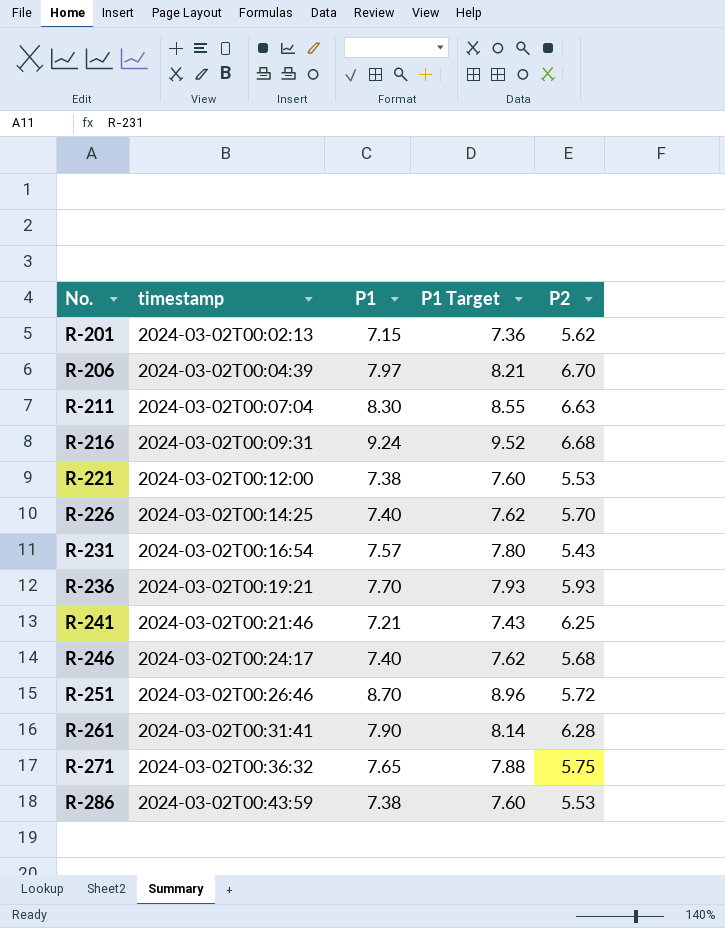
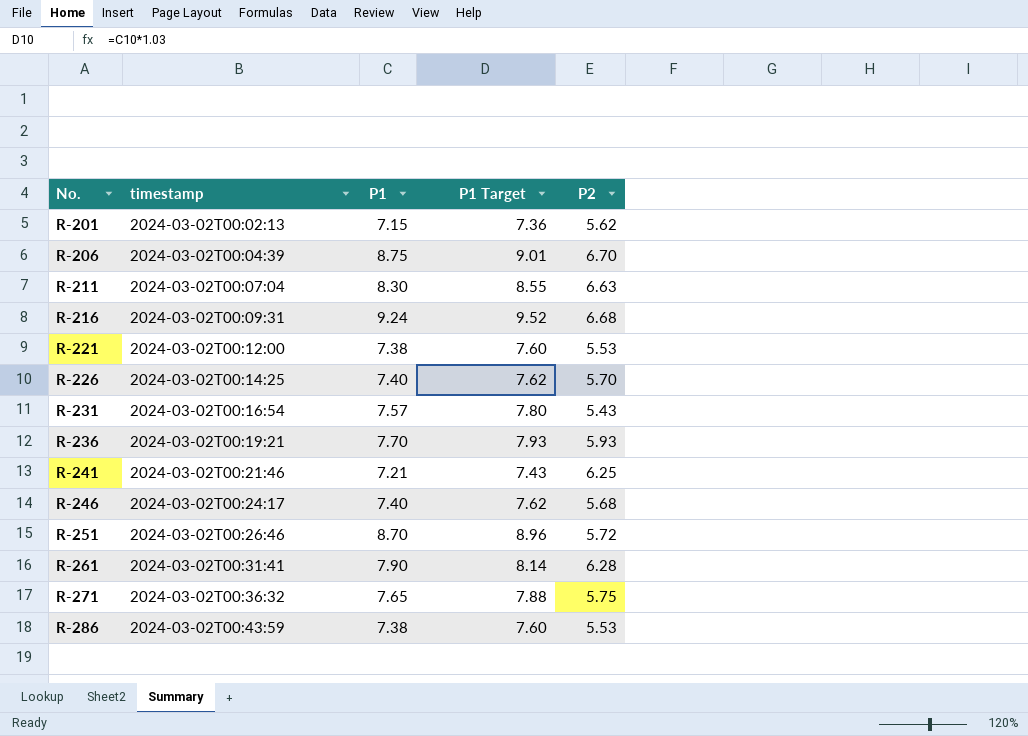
R-206 | P1: 7.97 -> 8.75
R-206 | P1 Target: 8.21 -> 9.01

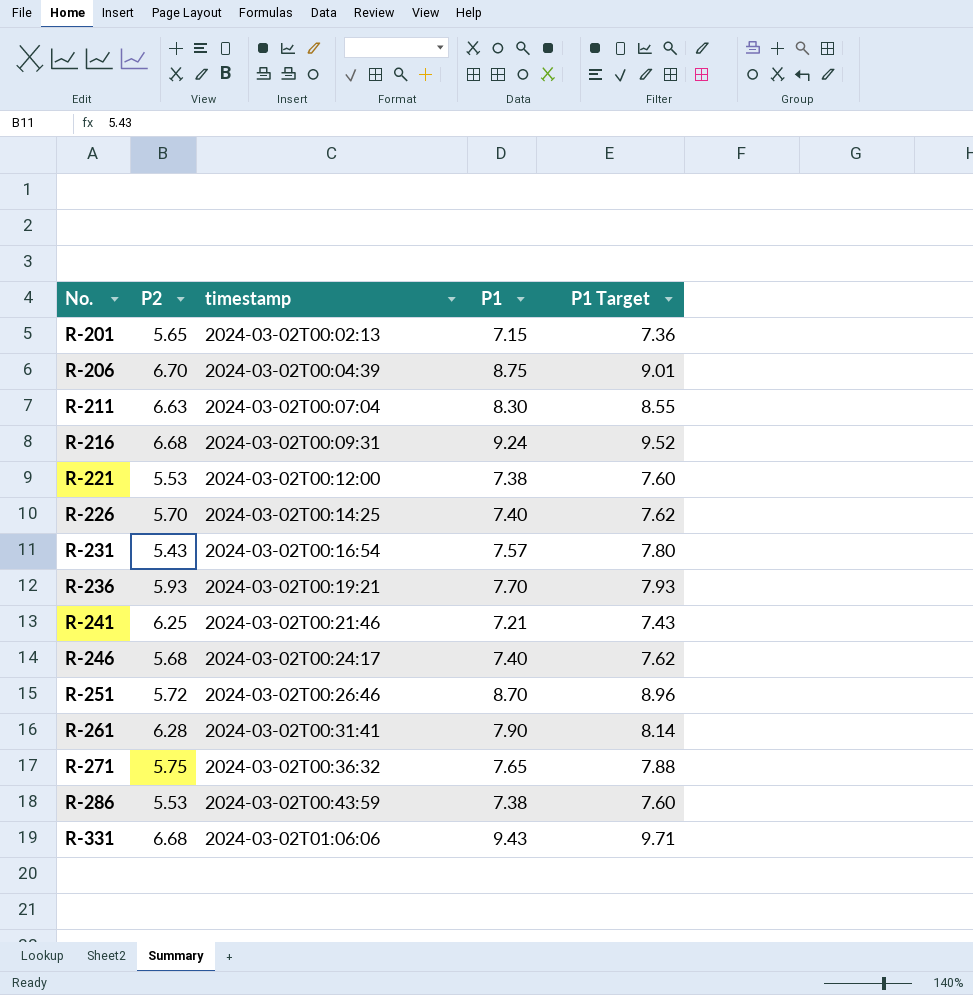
column P2 | position: 5 -> 2
R-201 | P2: 5.62 -> 5.65
row R-331: none -> 6.68 | 2024-03-02T01:06:06 | 9.43 | 9.71

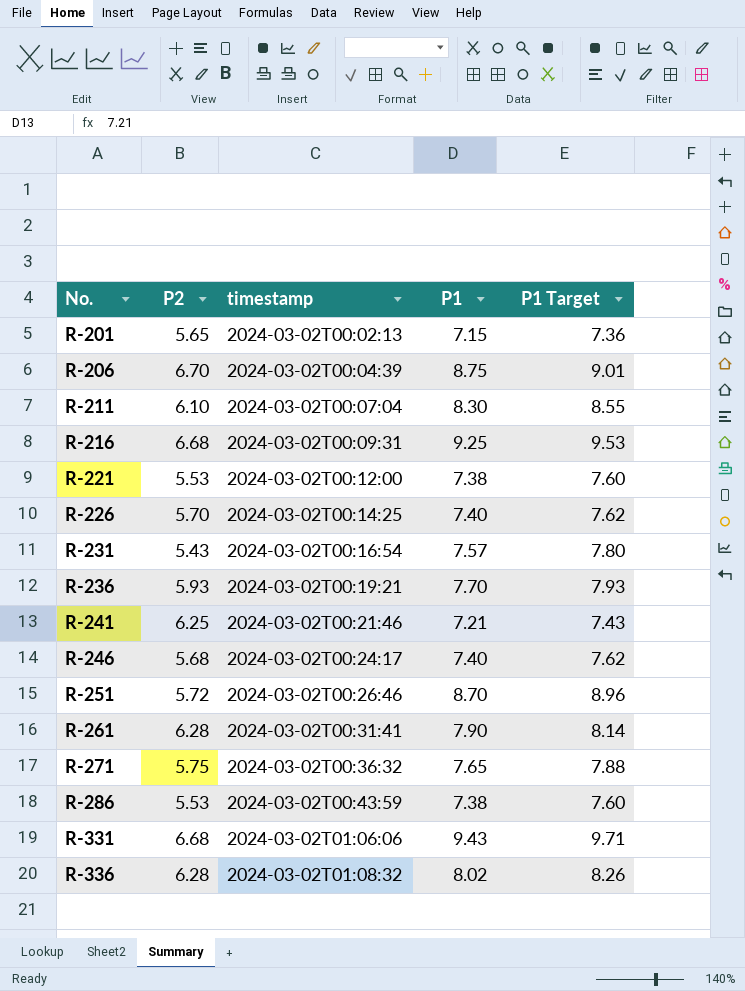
R-211 | P2: 6.63 -> 6.10
R-216 | P1: 9.24 -> 9.25
R-216 | P1 Target: 9.52 -> 9.53
row R-336: none -> 6.28 | 2024-03-02T01:08:32 | 8.02 | 8.26

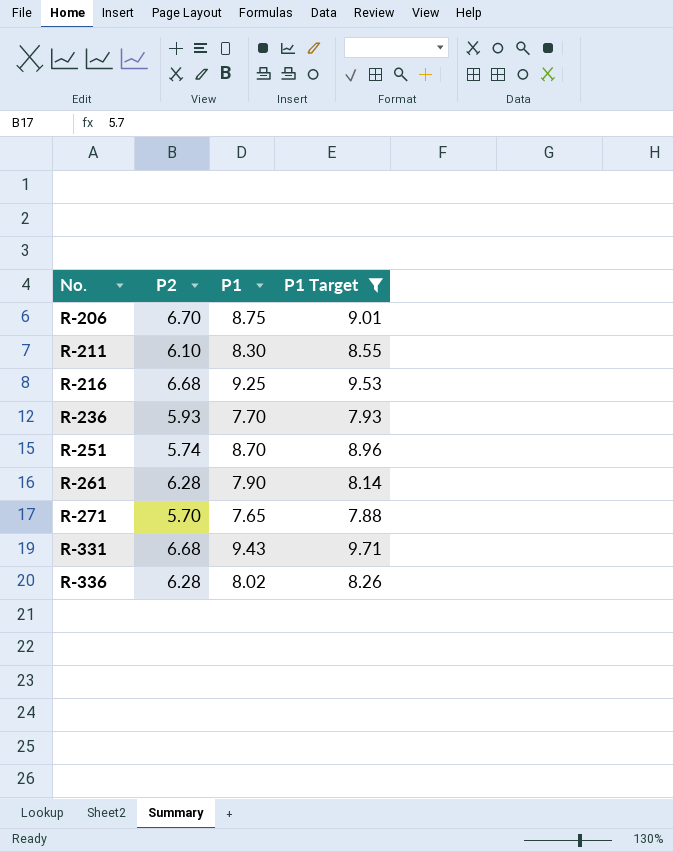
filter: none -> P1 Target >= 7.88
column timestamp | position: 3 -> none
R-251 | P2: 5.72 -> 5.74
R-271 | P2: 5.75 -> 5.70

